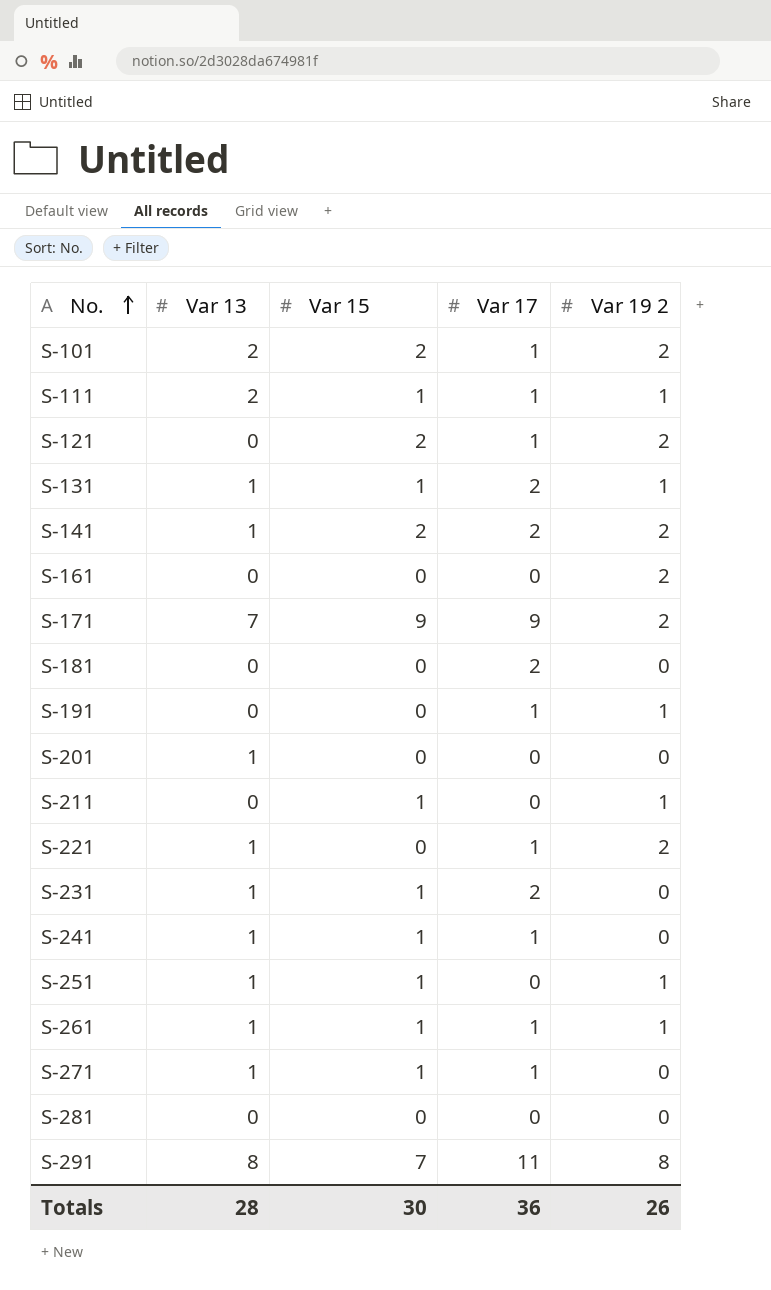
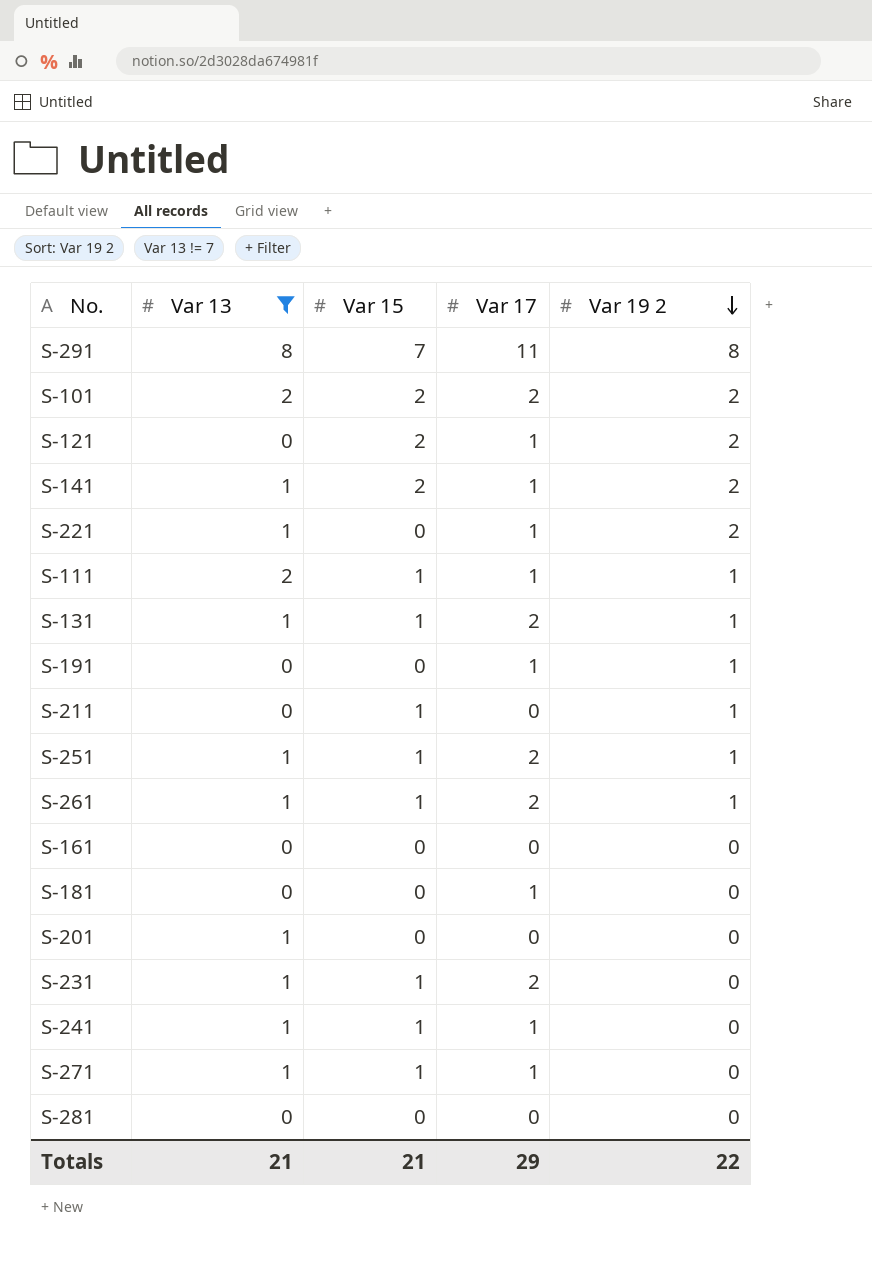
filter: none -> Var 13 != 7
row order: No. ascending -> Var 19 2 descending
S-101 | Var 17: 1 -> 2
S-141 | Var 17: 2 -> 1
S-251 | Var 17: 0 -> 2
S-261 | Var 17: 1 -> 2
S-161 | Var 19 2: 2 -> 0
S-181 | Var 17: 2 -> 1
Totals | Var 13: 28 -> 21
Totals | Var 15: 30 -> 21
Totals | Var 17: 36 -> 29
Totals | Var 19 2: 26 -> 22

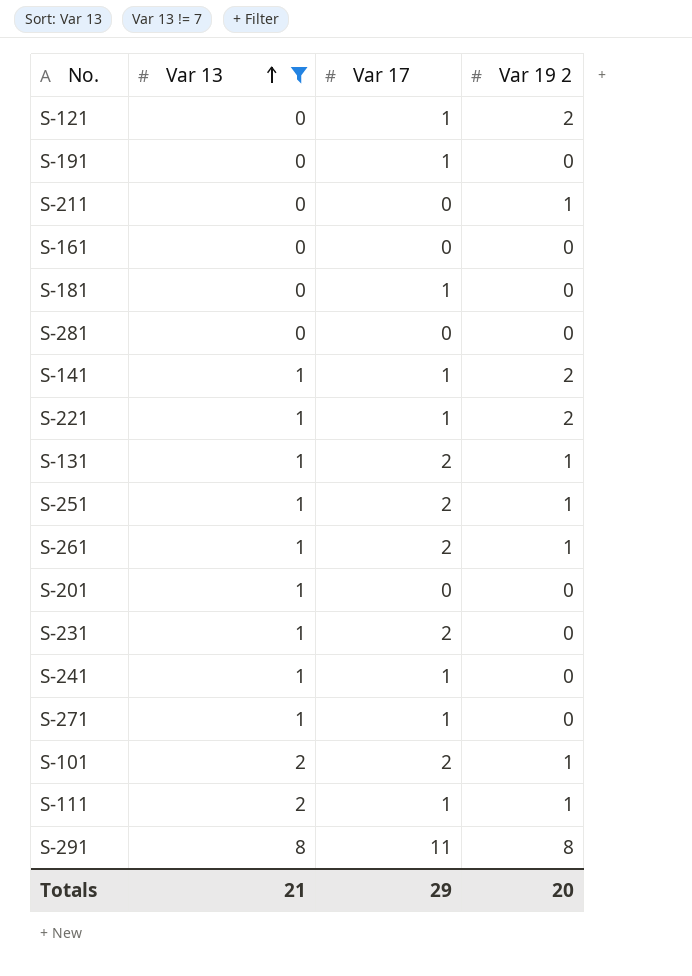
row order: Var 19 2 descending -> Var 13 ascending
column Var 15 | position: 3 -> none
S-191 | Var 19 2: 1 -> 0
S-101 | Var 19 2: 2 -> 1
Totals | Var 19 2: 22 -> 20

